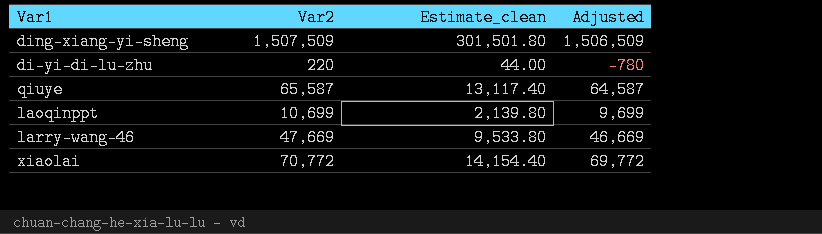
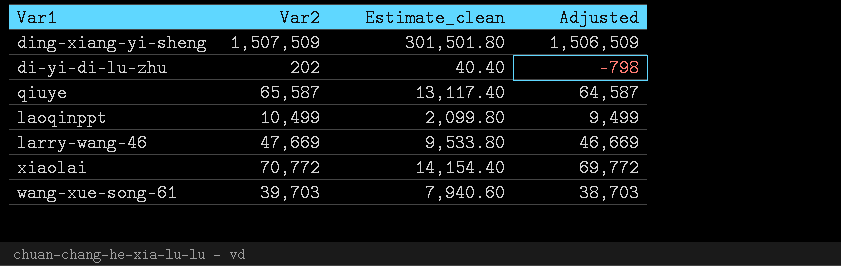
di-yi-di-lu-zhu | Var2: 220 -> 202
di-yi-di-lu-zhu | Estimate_clean: 44.00 -> 40.40
di-yi-di-lu-zhu | Adjusted: -780 -> -798
laoqinppt | Var2: 10,699 -> 10,499
laoqinppt | Estimate_clean: 2,139.80 -> 2,099.80
laoqinppt | Adjusted: 9,699 -> 9,499
row wang-xue-song-61: none -> 39,703 | 7,940.60 | 38,703

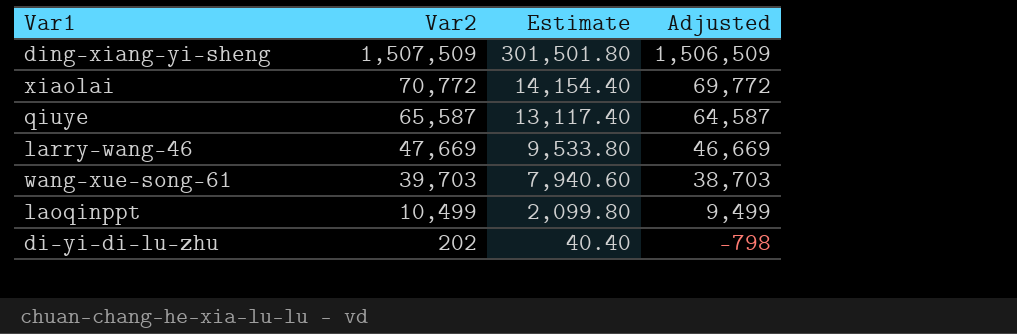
row order: none -> Var2 descending
column name: Estimate_clean -> Estimate

